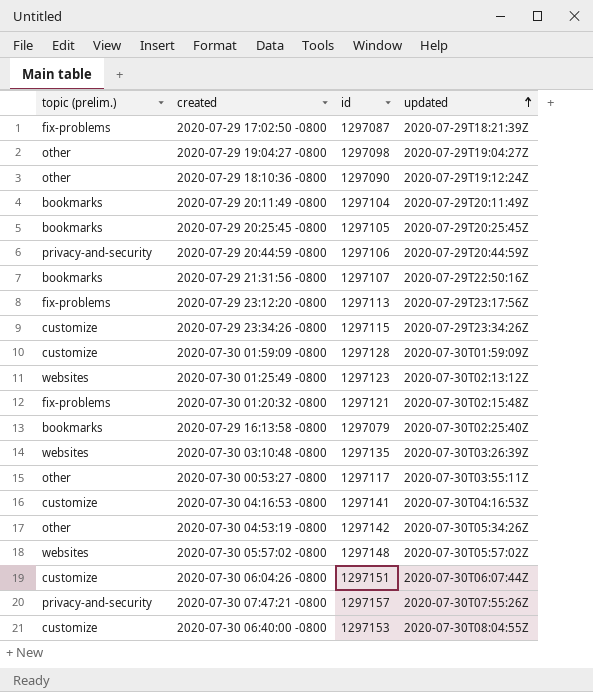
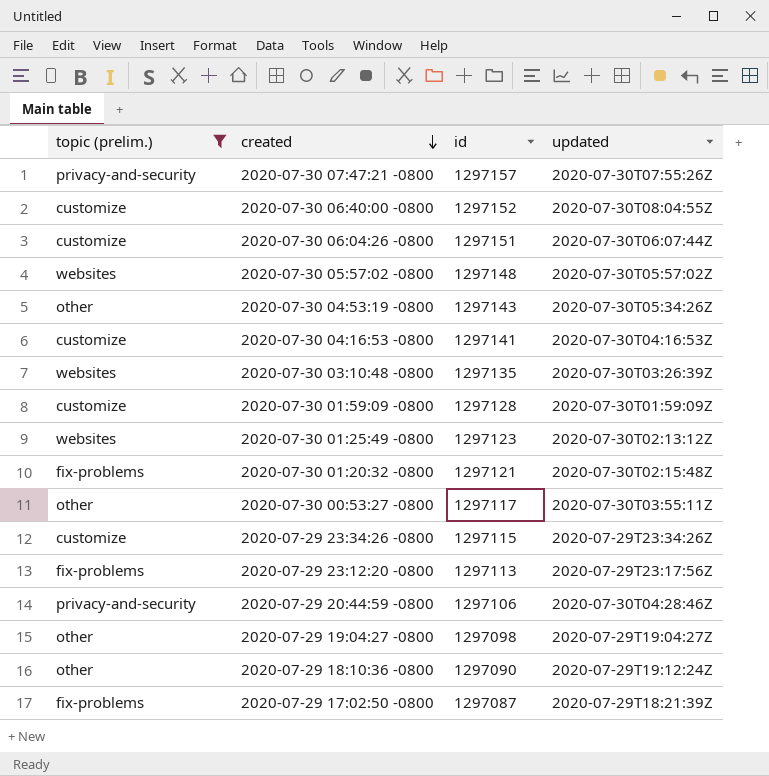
filter: none -> topic (prelim.) != bookmarks
row order: updated ascending -> created descending
2020-07-30 06:40:00 -0800 | id: 1297153 -> 1297152
2020-07-30 04:53:19 -0800 | id: 1297142 -> 1297143
2020-07-29 20:44:59 -0800 | updated: 2020-07-29T20:44:59Z -> 2020-07-30T04:28:46Z

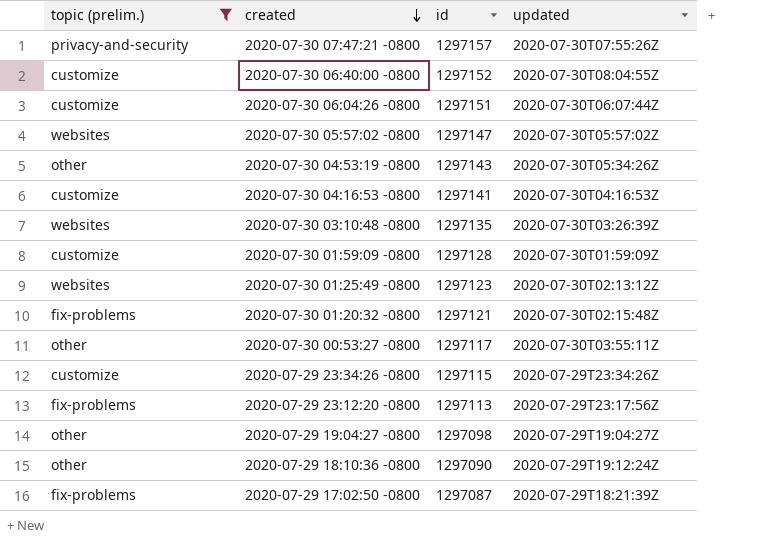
row 2020-07-29 20:44:59 -0800: privacy-and-security | 1297106 | 2020-07-30T04:28:46Z -> none
2020-07-30 05:57:02 -0800 | id: 1297148 -> 1297147

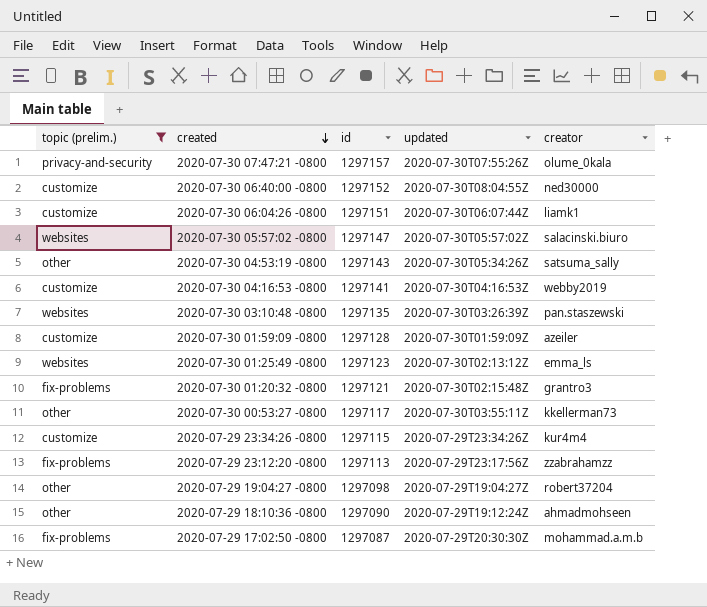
column creator | position: none -> 5
2020-07-29 17:02:50 -0800 | updated: 2020-07-29T18:21:39Z -> 2020-07-29T20:30:30Z

